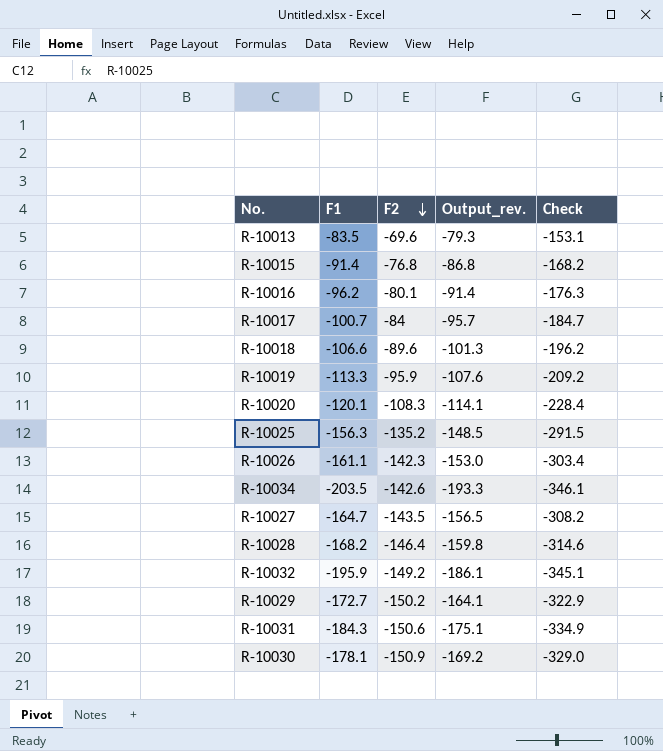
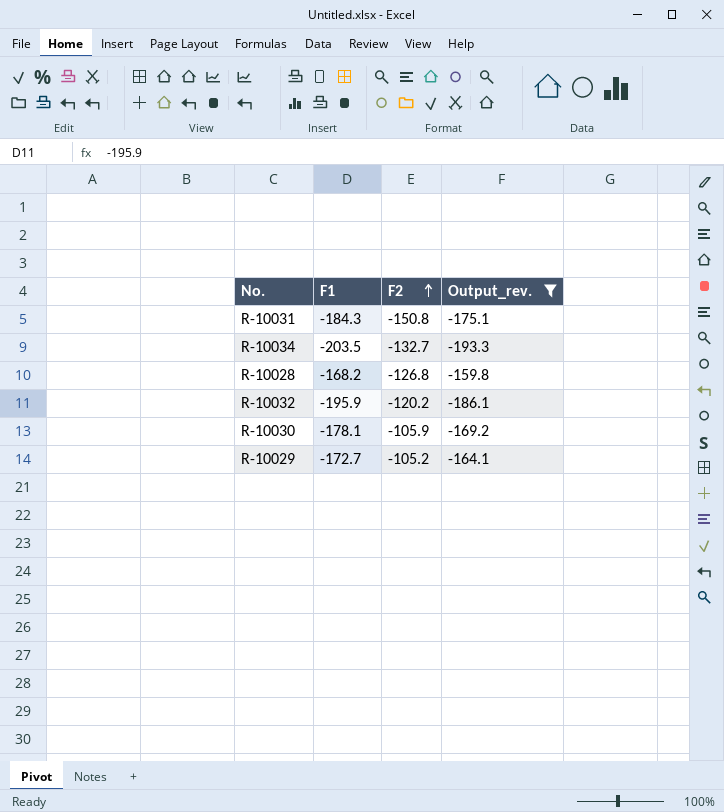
filter: none -> Output_rev. <= -159.8
row order: F2 descending -> F2 ascending
column Check | formula: [F1] + [F2] -> none
R-10031 | F2: -150.6 -> -150.8
R-10034 | F2: -142.6 -> -132.7
R-10028 | F2: -146.4 -> -126.8
R-10032 | F2: -149.2 -> -120.2
R-10030 | F2: -150.9 -> -105.9
R-10029 | F2: -150.2 -> -105.2

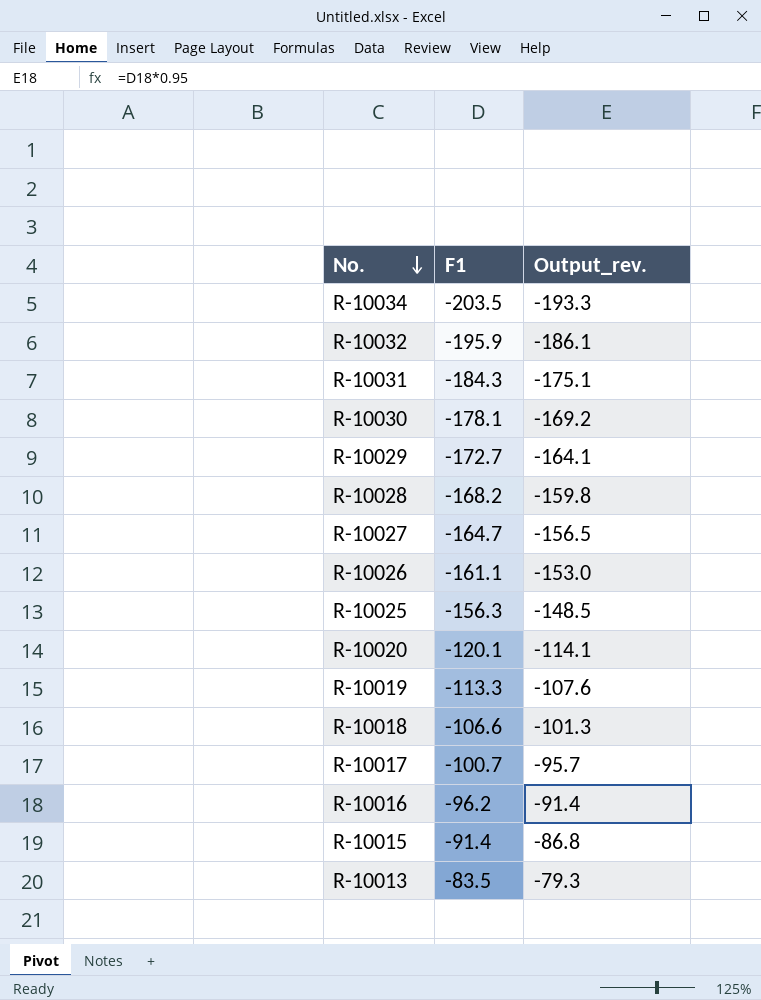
filter: Output_rev. <= -159.8 -> none
row order: F2 ascending -> No. descending
column F2 | position: 3 -> none

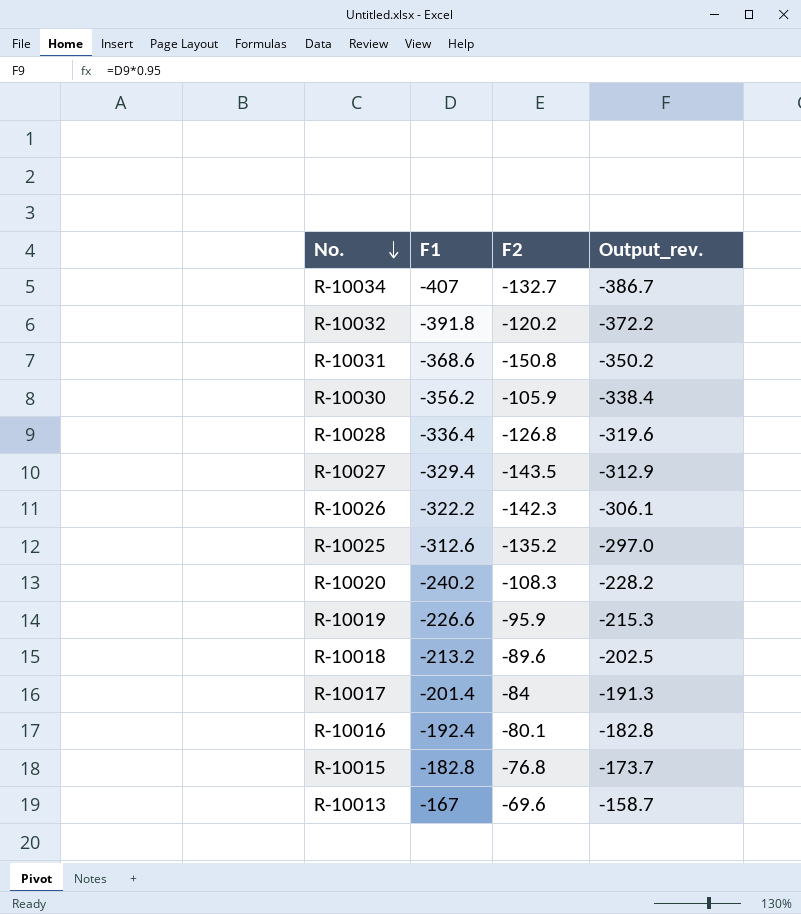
column F2 | position: none -> 3
row R-10029: -172.7 | -164.1 -> none
R-10034 | F1: -203.5 -> -407
R-10034 | Output_rev.: -193.3 -> -386.7
R-10032 | F1: -195.9 -> -391.8
R-10032 | Output_rev.: -186.1 -> -372.2
R-10031 | F1: -184.3 -> -368.6
R-10031 | Output_rev.: -175.1 -> -350.2
R-10030 | F1: -178.1 -> -356.2
R-10030 | Output_rev.: -169.2 -> -338.4
R-10028 | F1: -168.2 -> -336.4
R-10028 | Output_rev.: -159.8 -> -319.6
R-10027 | F1: -164.7 -> -329.4
R-10027 | Output_rev.: -156.5 -> -312.9
R-10026 | F1: -161.1 -> -322.2
R-10026 | Output_rev.: -153.0 -> -306.1
R-10025 | F1: -156.3 -> -312.6
R-10025 | Output_rev.: -148.5 -> -297.0
R-10020 | F1: -120.1 -> -240.2
R-10020 | Output_rev.: -114.1 -> -228.2
R-10019 | F1: -113.3 -> -226.6
R-10019 | Output_rev.: -107.6 -> -215.3
R-10018 | F1: -106.6 -> -213.2
R-10018 | Output_rev.: -101.3 -> -202.5
R-10017 | F1: -100.7 -> -201.4
R-10017 | Output_rev.: -95.7 -> -191.3
R-10016 | F1: -96.2 -> -192.4
R-10016 | Output_rev.: -91.4 -> -182.8
R-10015 | F1: -91.4 -> -182.8
R-10015 | Output_rev.: -86.8 -> -173.7
R-10013 | F1: -83.5 -> -167
R-10013 | Output_rev.: -79.3 -> -158.7

